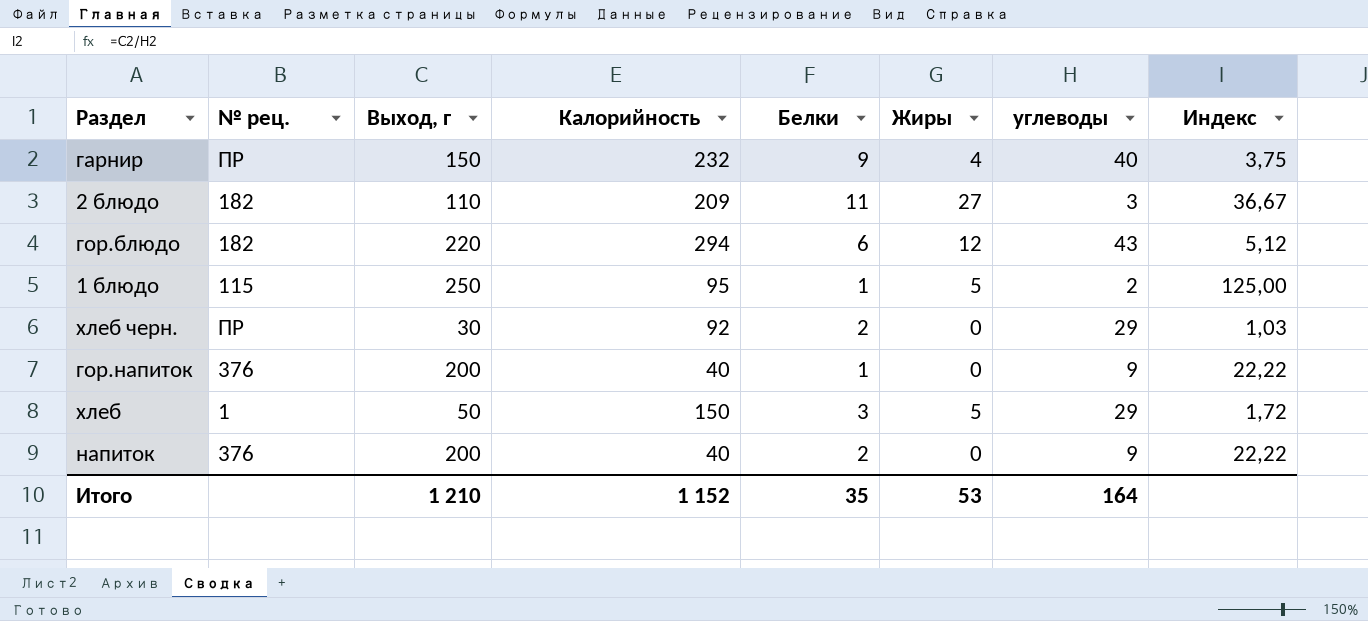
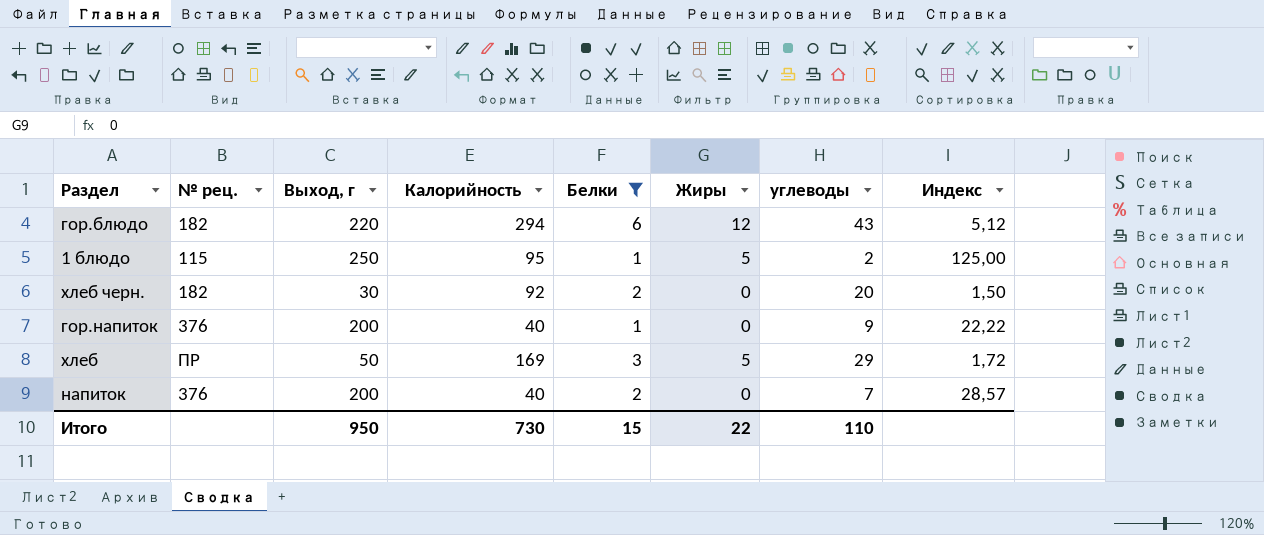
filter: none -> Белки <= 6
хлеб черн. | № рец.: ПР -> 182
хлеб черн. | углеводы: 29 -> 20
хлеб черн. | Индекс: 1,03 -> 1,50
хлеб | № рец.: 1 -> ПР
хлеб | Калорийность: 150 -> 169
напиток | углеводы: 9 -> 7
напиток | Индекс: 22,22 -> 28,57
Итого | Выход, г: 1 210 -> 950
Итого | Калорийность: 1 152 -> 730
Итого | Белки: 35 -> 15
Итого | Жиры: 53 -> 22
Итого | углеводы: 164 -> 110

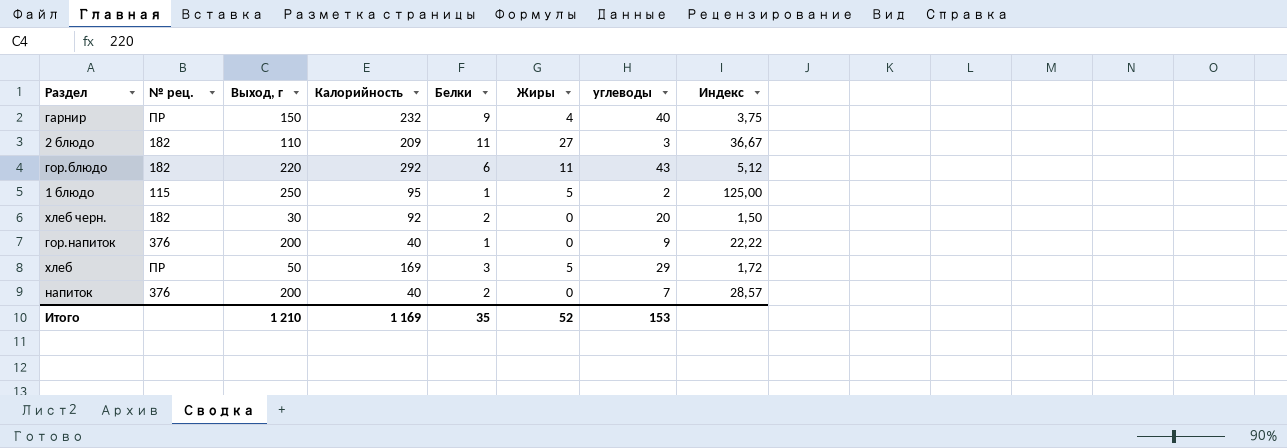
filter: Белки <= 6 -> none
гор.блюдо | Калорийность: 294 -> 292
гор.блюдо | Жиры: 12 -> 11
Итого | Выход, г: 950 -> 1 210
Итого | Калорийность: 730 -> 1 169
Итого | Белки: 15 -> 35
Итого | Жиры: 22 -> 52
Итого | углеводы: 110 -> 153

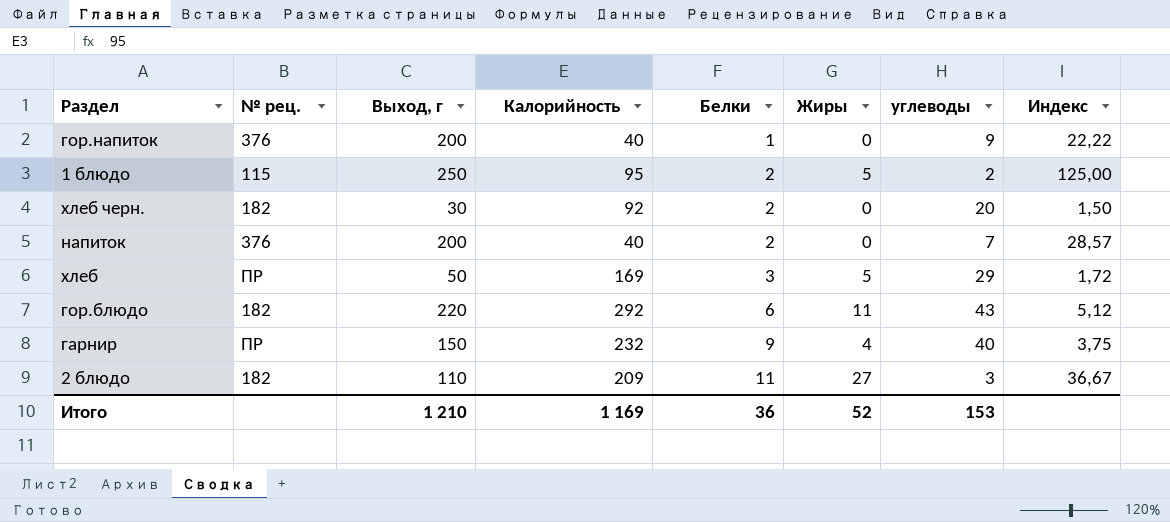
row order: none -> Белки ascending
1 блюдо | Белки: 1 -> 2
Итого | Белки: 35 -> 36

